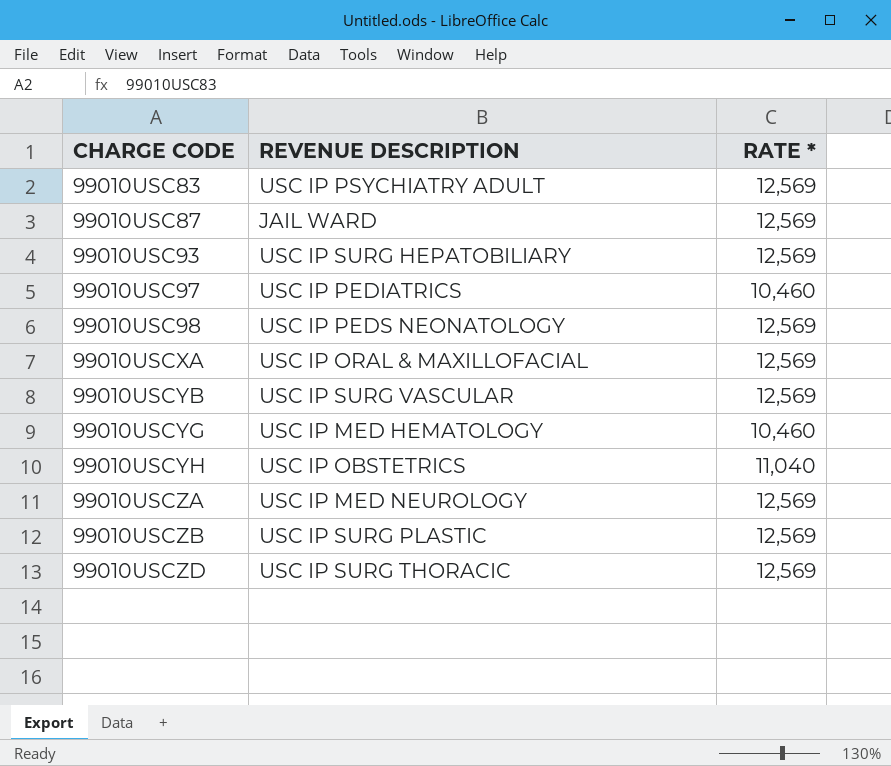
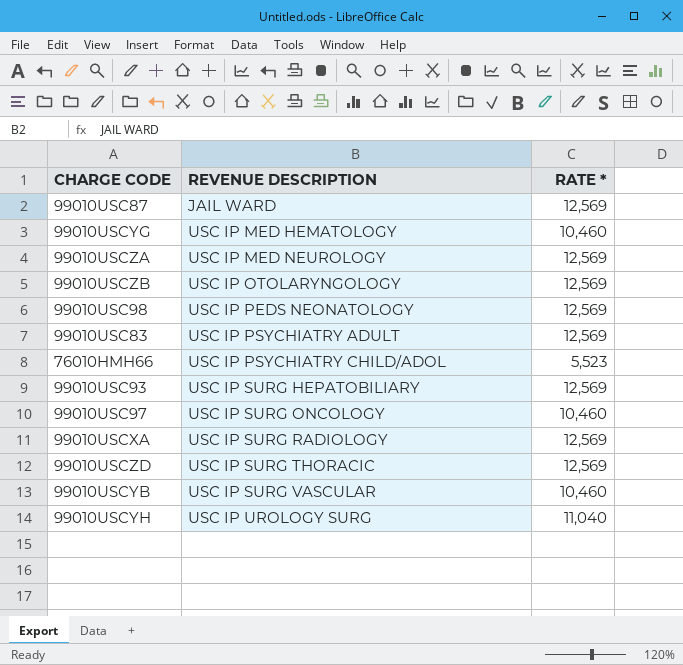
row order: CHARGE CODE ascending -> REVENUE DESCRIPTION ascending
99010USCZB | REVENUE DESCRIPTION: USC IP SURG PLASTIC -> USC IP OTOLARYNGOLOGY
row 76010HMH66: none -> USC IP PSYCHIATRY CHILD/ADOL | 5,523
99010USC97 | REVENUE DESCRIPTION: USC IP PEDIATRICS -> USC IP SURG ONCOLOGY
99010USCXA | REVENUE DESCRIPTION: USC IP ORAL & MAXILLOFACIAL -> USC IP SURG RADIOLOGY
99010USCYB | RATE *: 12,569 -> 10,460
99010USCYH | REVENUE DESCRIPTION: USC IP OBSTETRICS -> USC IP UROLOGY SURG

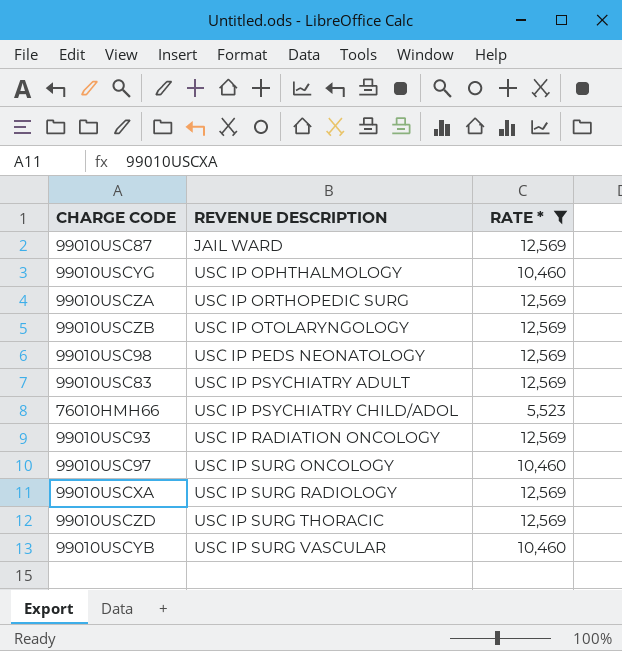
filter: none -> RATE * != 11,040
99010USCYG | REVENUE DESCRIPTION: USC IP MED HEMATOLOGY -> USC IP OPHTHALMOLOGY
99010USCZA | REVENUE DESCRIPTION: USC IP MED NEUROLOGY -> USC IP ORTHOPEDIC SURG
99010USC93 | REVENUE DESCRIPTION: USC IP SURG HEPATOBILIARY -> USC IP RADIATION ONCOLOGY

